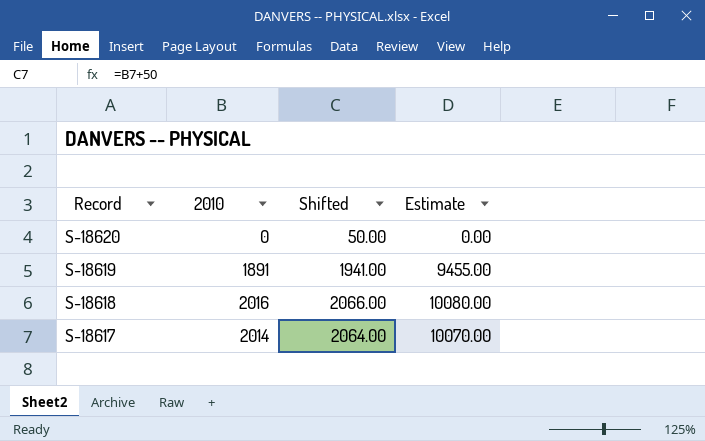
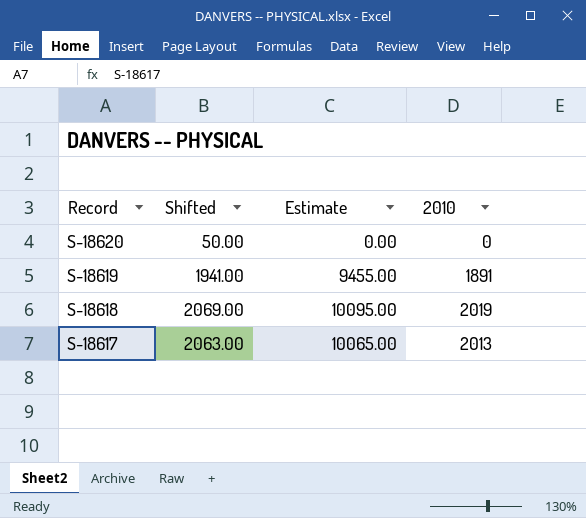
column 2010 | position: 2 -> 4
S-18618 | Shifted: 2066.00 -> 2069.00
S-18618 | Estimate: 10080.00 -> 10095.00
S-18618 | 2010: 2016 -> 2019
S-18617 | Shifted: 2064.00 -> 2063.00
S-18617 | Estimate: 10070.00 -> 10065.00
S-18617 | 2010: 2014 -> 2013

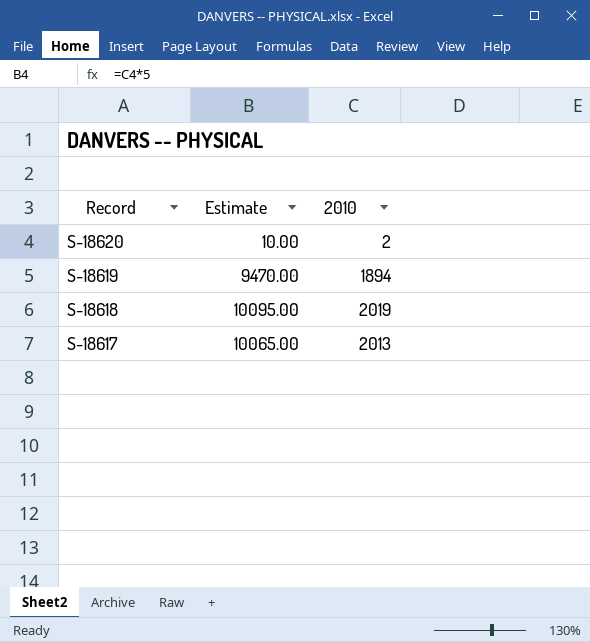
column Shifted | formula: [2010] + 50 -> none
S-18620 | Estimate: 0.00 -> 10.00
S-18620 | 2010: 0 -> 2
S-18619 | Estimate: 9455.00 -> 9470.00
S-18619 | 2010: 1891 -> 1894

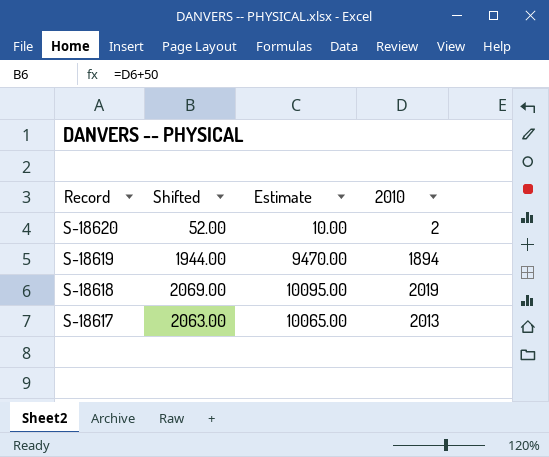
column Shifted | formula: none -> [2010] + 50

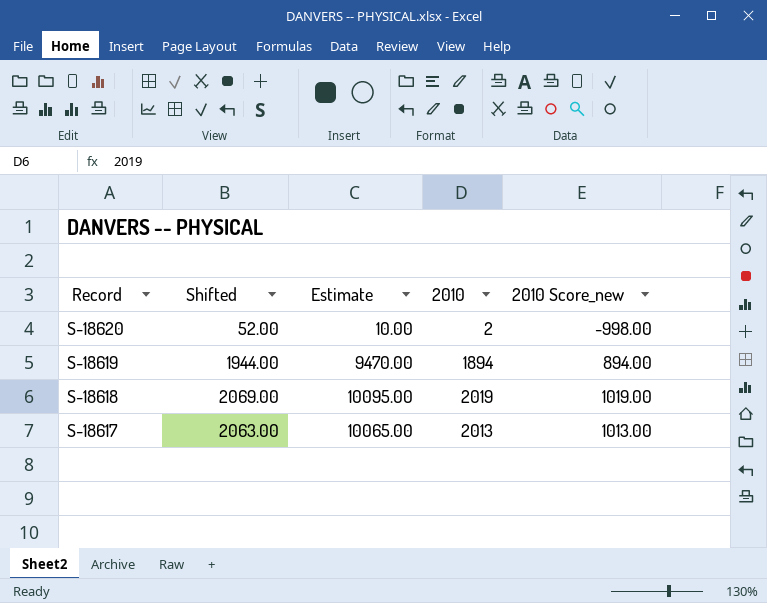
column 2010 Score_new | formula: none -> [2010] - 1000

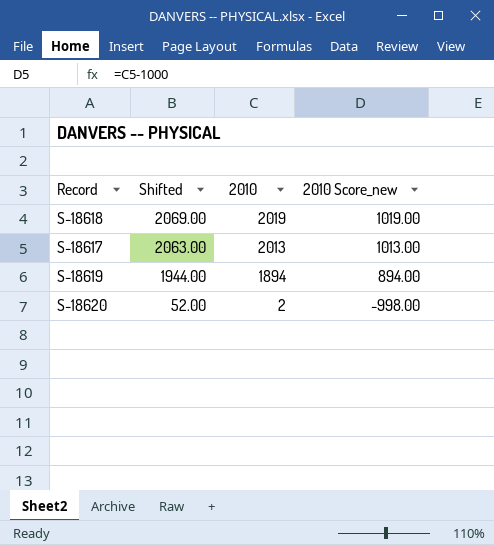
row order: Record descending -> Shifted descending
column Estimate | formula: [2010] * 5 -> none

